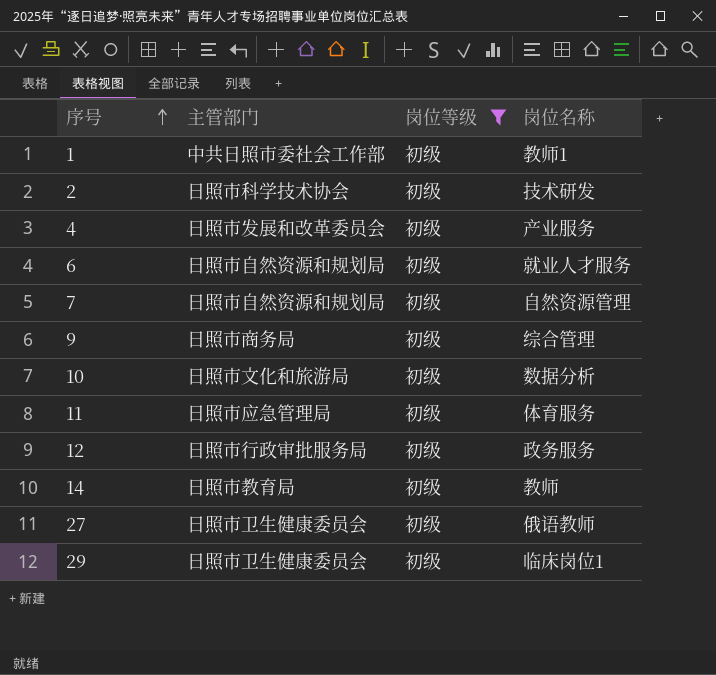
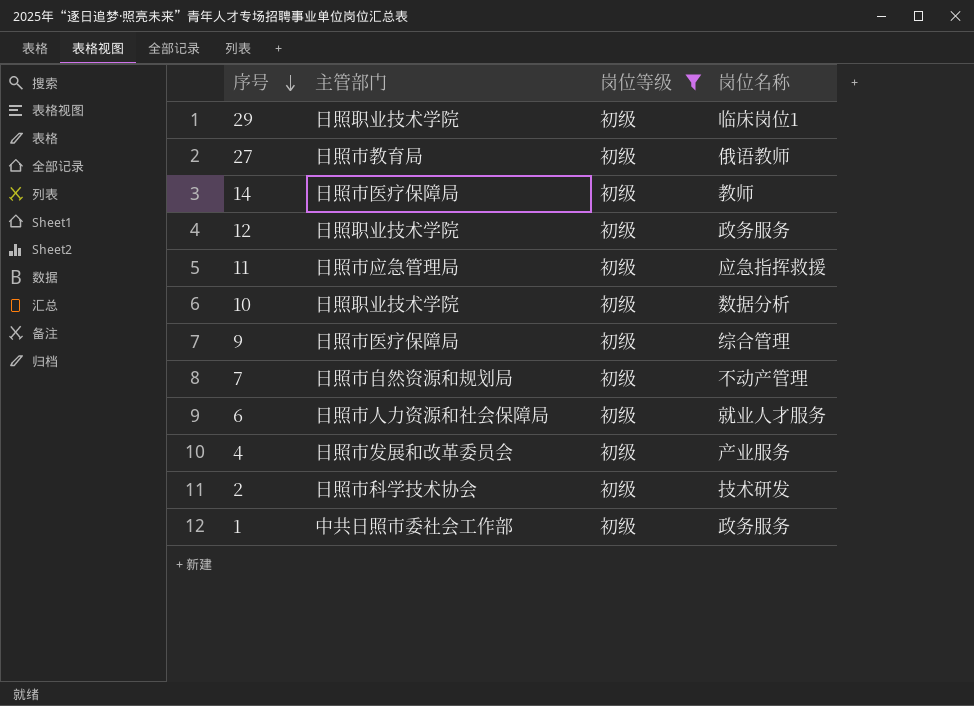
row order: 序号 ascending -> 序号 descending
29 | 主管部门: 日照市卫生健康委员会 -> 日照职业技术学院
27 | 主管部门: 日照市卫生健康委员会 -> 日照市教育局
14 | 主管部门: 日照市教育局 -> 日照市医疗保障局
12 | 主管部门: 日照市行政审批服务局 -> 日照职业技术学院
11 | 岗位名称: 体育服务 -> 应急指挥救援
10 | 主管部门: 日照市文化和旅游局 -> 日照职业技术学院
9 | 主管部门: 日照市商务局 -> 日照市医疗保障局
7 | 岗位名称: 自然资源管理 -> 不动产管理
6 | 主管部门: 日照市自然资源和规划局 -> 日照市人力资源和社会保障局
1 | 岗位名称: 教师1 -> 政务服务

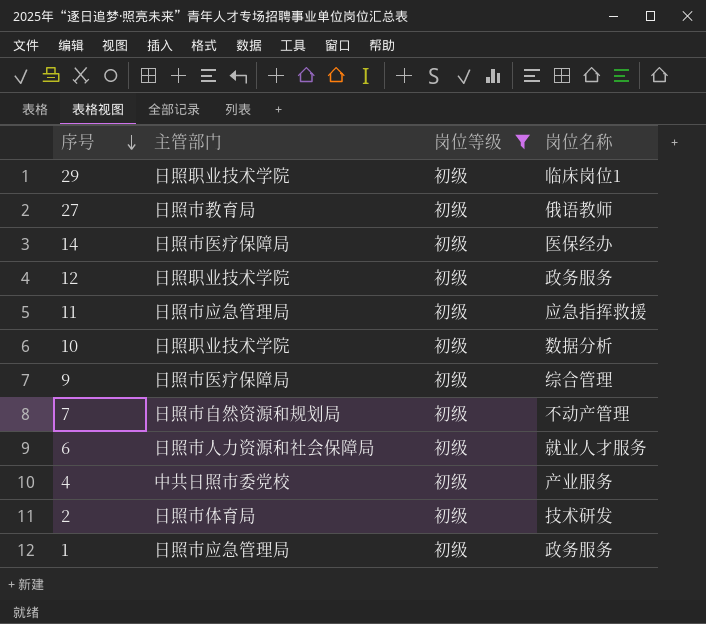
14 | 岗位名称: 教师 -> 医保经办
4 | 主管部门: 日照市发展和改革委员会 -> 中共日照市委党校
2 | 主管部门: 日照市科学技术协会 -> 日照市体育局
1 | 主管部门: 中共日照市委社会工作部 -> 日照市应急管理局

